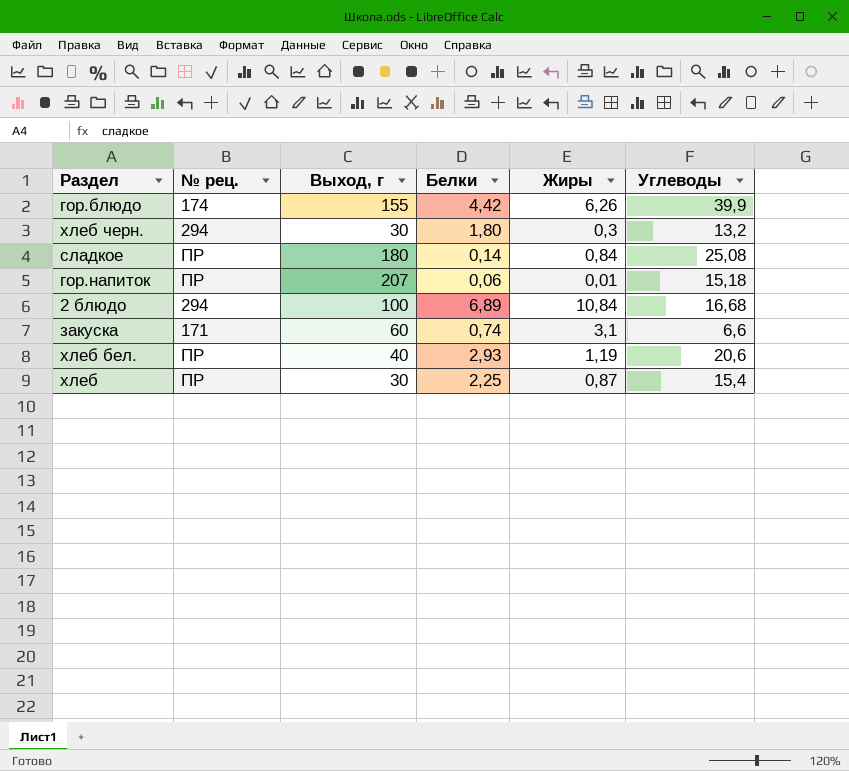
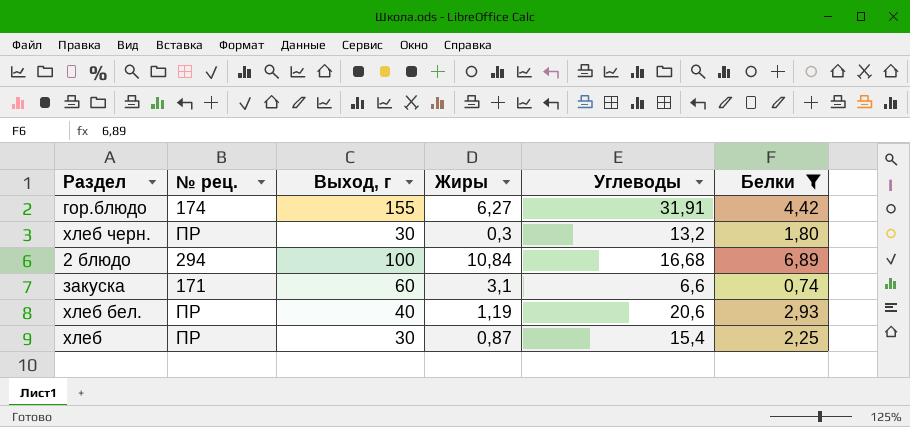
filter: none -> Белки >= 0,74
column Белки | position: 4 -> 6
гор.блюдо | Жиры: 6,26 -> 6,27
гор.блюдо | Углеводы: 39,9 -> 31,91
хлеб черн. | № рец.: 294 -> ПР

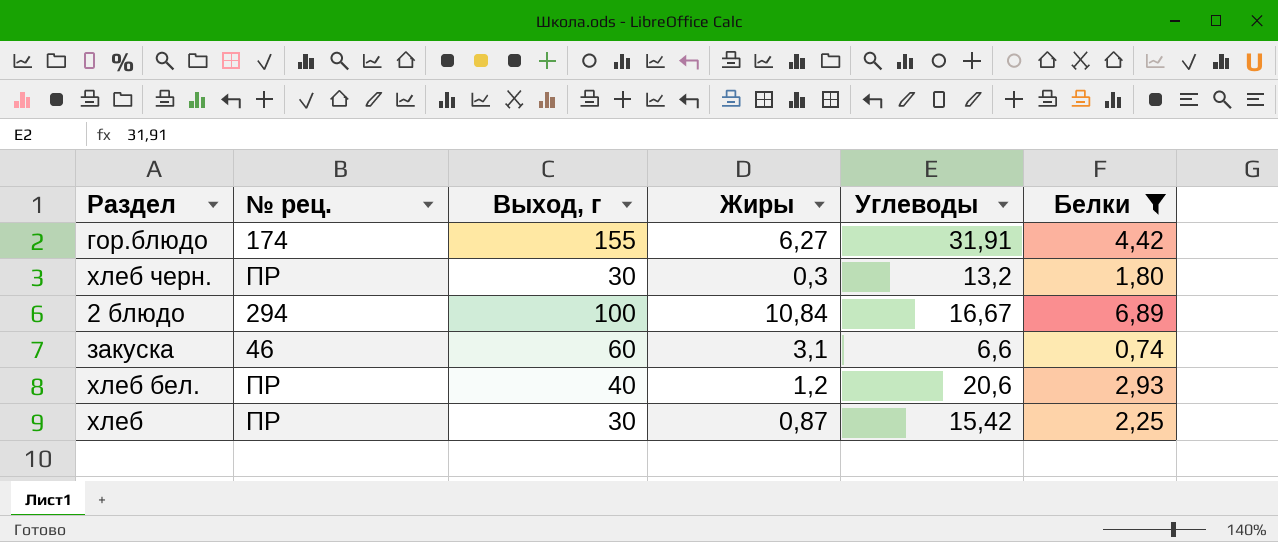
2 блюдо | Углеводы: 16,68 -> 16,67
закуска | № рец.: 171 -> 46
хлеб бел. | Жиры: 1,19 -> 1,2
хлеб | Углеводы: 15,4 -> 15,42

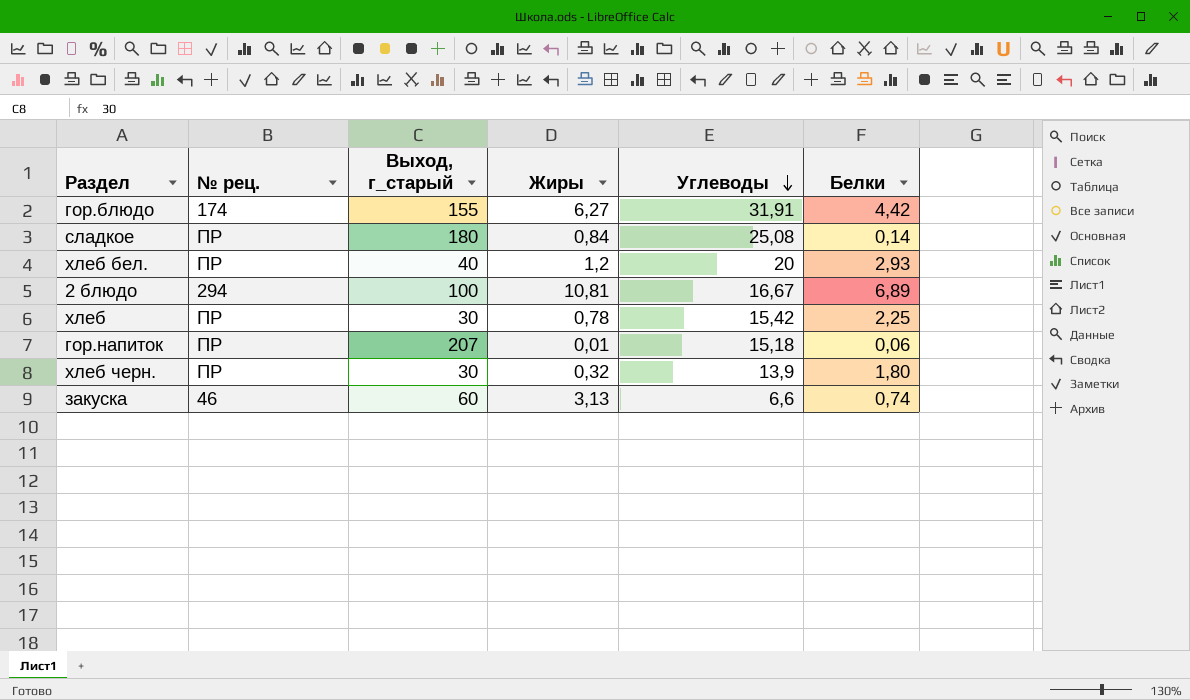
filter: Белки >= 0,74 -> none
row order: none -> Углеводы descending
column name: Выход, г -> Выход, г_старый
хлеб бел. | Углеводы: 20,6 -> 20
2 блюдо | Жиры: 10,84 -> 10,81
хлеб | Жиры: 0,87 -> 0,78
хлеб черн. | Жиры: 0,3 -> 0,32
хлеб черн. | Углеводы: 13,2 -> 13,9
закуска | Жиры: 3,1 -> 3,13

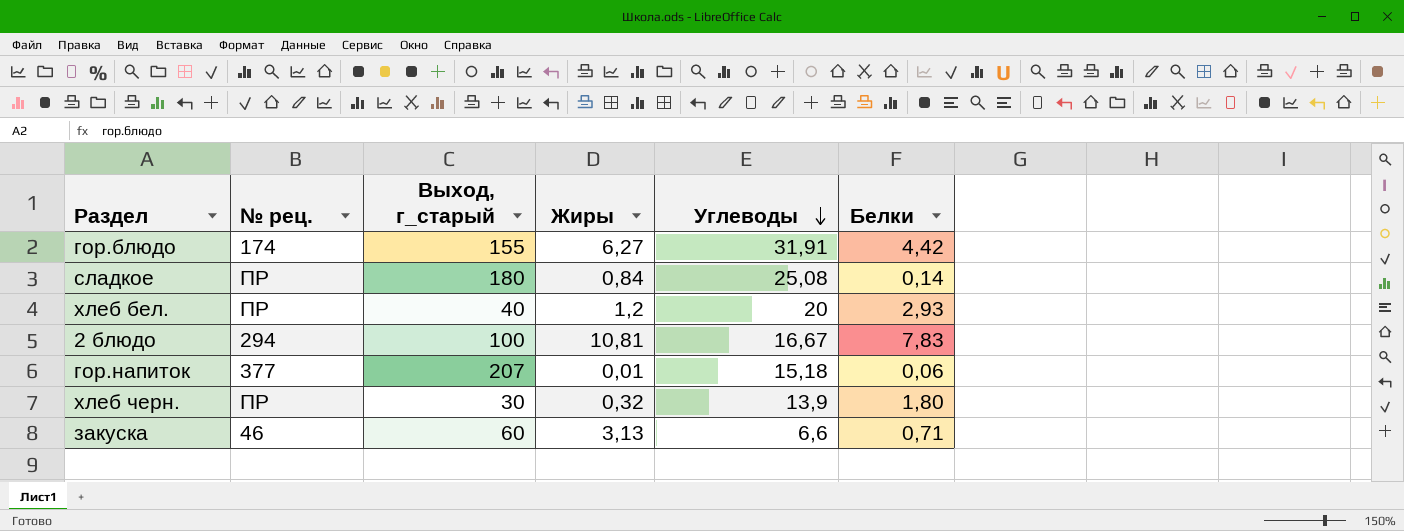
row хлеб: ПР | 30 | 0,78 | 15,42 | 2,25 -> none
2 блюдо | Белки: 6,89 -> 7,83
гор.напиток | № рец.: ПР -> 377
закуска | Белки: 0,74 -> 0,71

